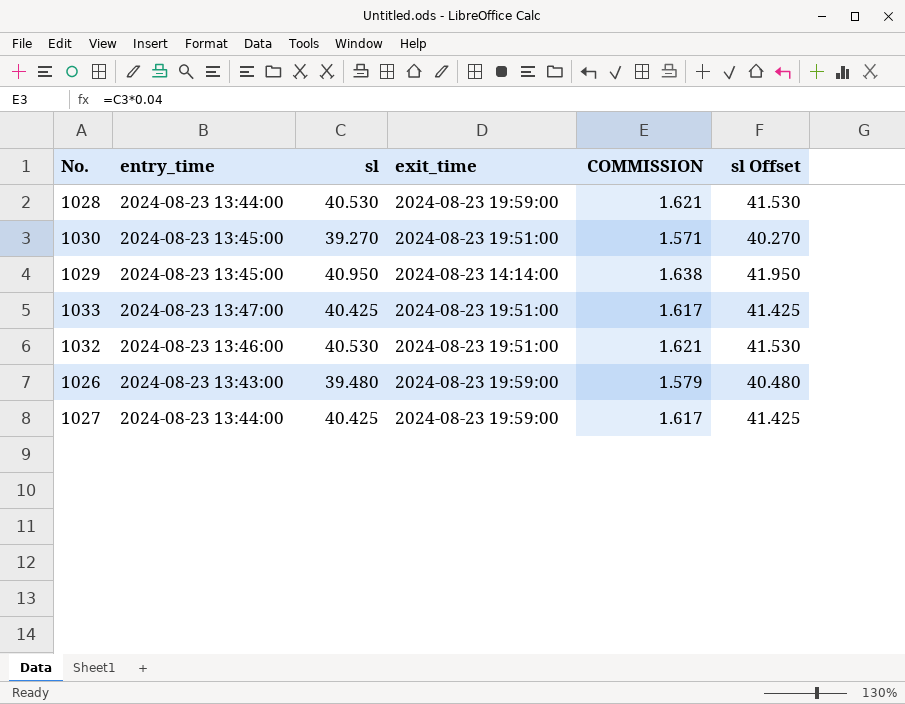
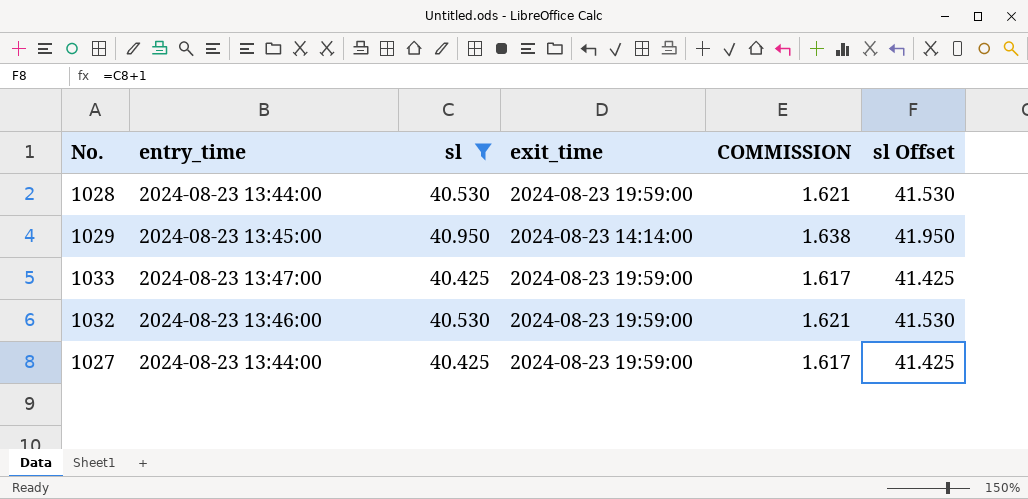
filter: none -> sl >= 40.425
1033 | exit_time: 2024-08-23 19:51:00 -> 2024-08-23 19:59:00
1032 | exit_time: 2024-08-23 19:51:00 -> 2024-08-23 19:59:00

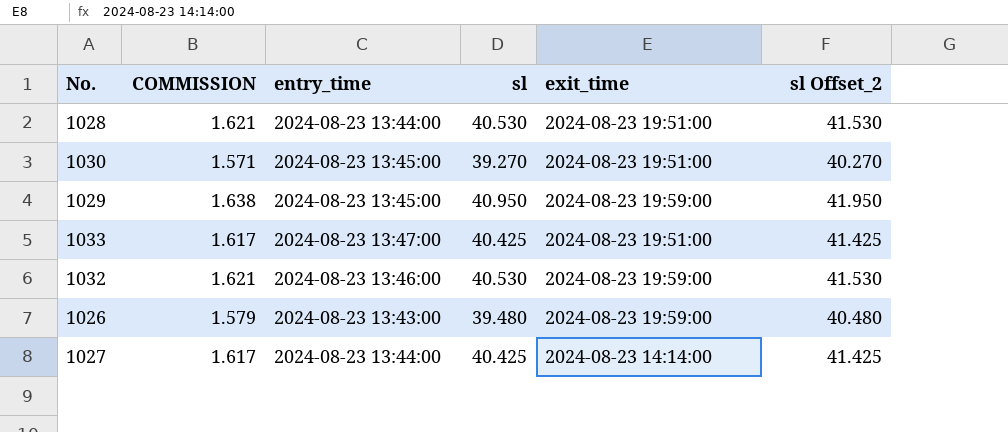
filter: sl >= 40.425 -> none
column COMMISSION | position: 5 -> 2
column name: sl Offset -> sl Offset_2
1028 | exit_time: 2024-08-23 19:59:00 -> 2024-08-23 19:51:00
1029 | exit_time: 2024-08-23 14:14:00 -> 2024-08-23 19:59:00
1033 | exit_time: 2024-08-23 19:59:00 -> 2024-08-23 19:51:00
1027 | exit_time: 2024-08-23 19:59:00 -> 2024-08-23 14:14:00

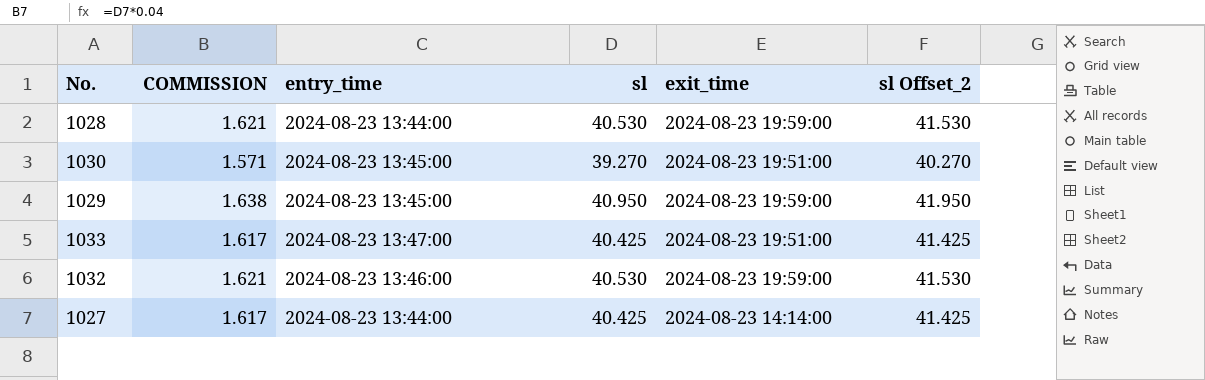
row 1026: 1.579 | 2024-08-23 13:43:00 | 39.480 | 2024-08-23 19:59:00 | 40.480 -> none
1028 | exit_time: 2024-08-23 19:51:00 -> 2024-08-23 19:59:00

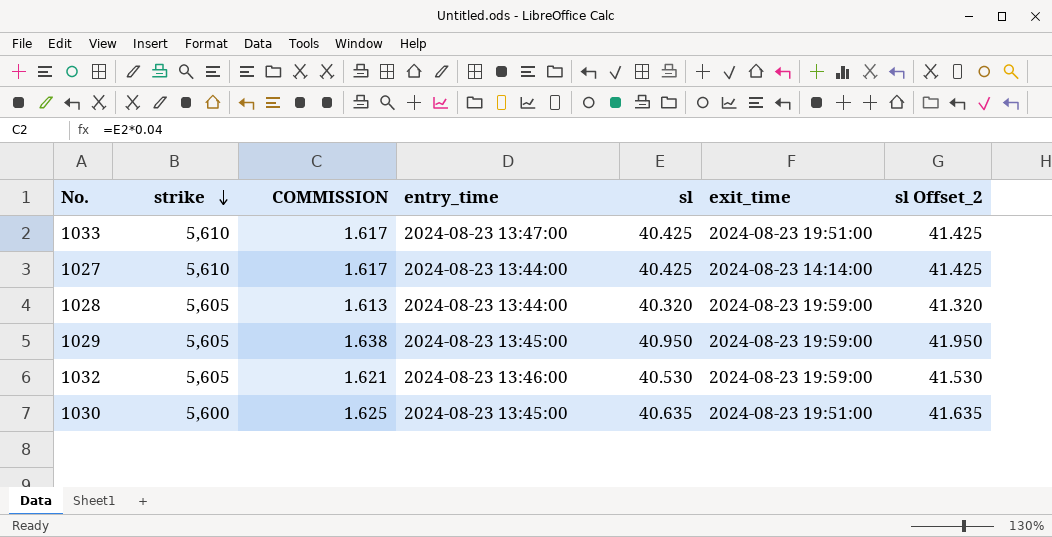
row order: none -> strike descending
column strike | position: none -> 2
1028 | COMMISSION: 1.621 -> 1.613
1028 | sl: 40.530 -> 40.320
1028 | sl Offset_2: 41.530 -> 41.320
1030 | COMMISSION: 1.571 -> 1.625
1030 | sl: 39.270 -> 40.635
1030 | sl Offset_2: 40.270 -> 41.635

